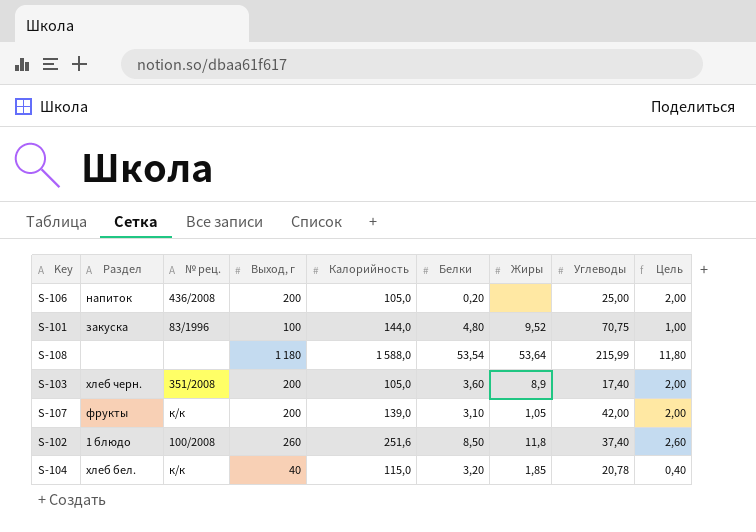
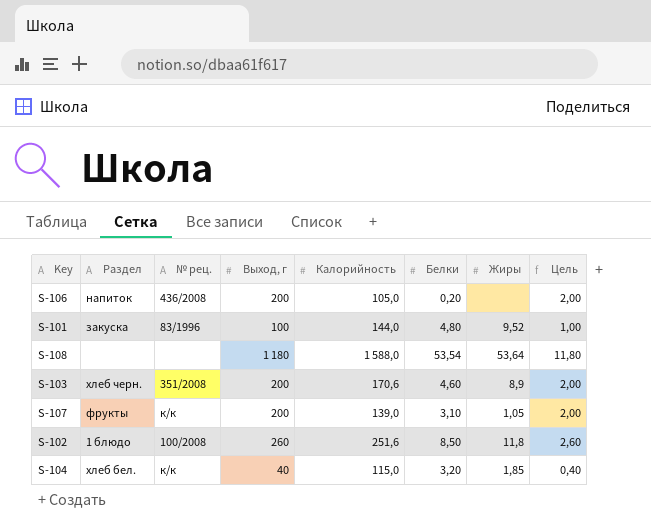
column Углеводы | position: 8 -> none
S-103 | Калорийность: 105,0 -> 170,6
S-103 | Белки: 3,60 -> 4,60

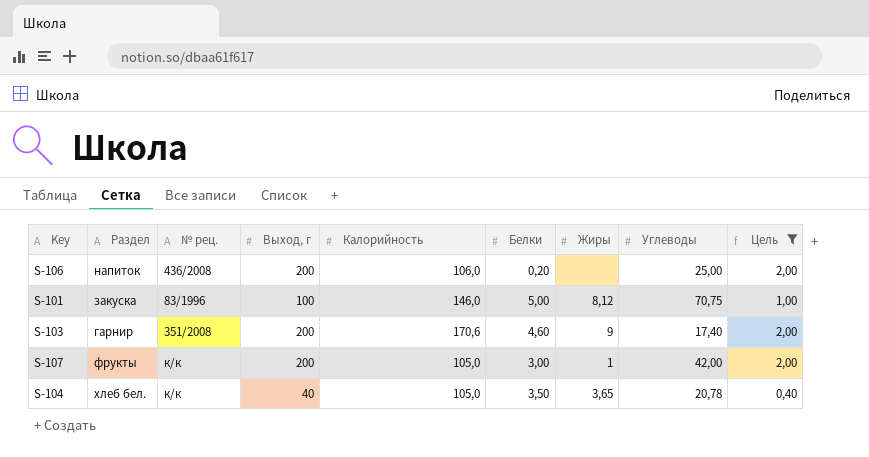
filter: none -> Цель <= 2,00
column Углеводы | position: none -> 8
S-106 | Калорийность: 105,0 -> 106,0
S-101 | Калорийность: 144,0 -> 146,0
S-101 | Белки: 4,80 -> 5,00
S-101 | Жиры: 9,52 -> 8,12
S-103 | Раздел: хлеб черн. -> гарнир
S-103 | Жиры: 8,9 -> 9
S-107 | Калорийность: 139,0 -> 105,0
S-107 | Белки: 3,10 -> 3,00
S-107 | Жиры: 1,05 -> 1
S-104 | Калорийность: 115,0 -> 105,0
S-104 | Белки: 3,20 -> 3,50
S-104 | Жиры: 1,85 -> 3,65

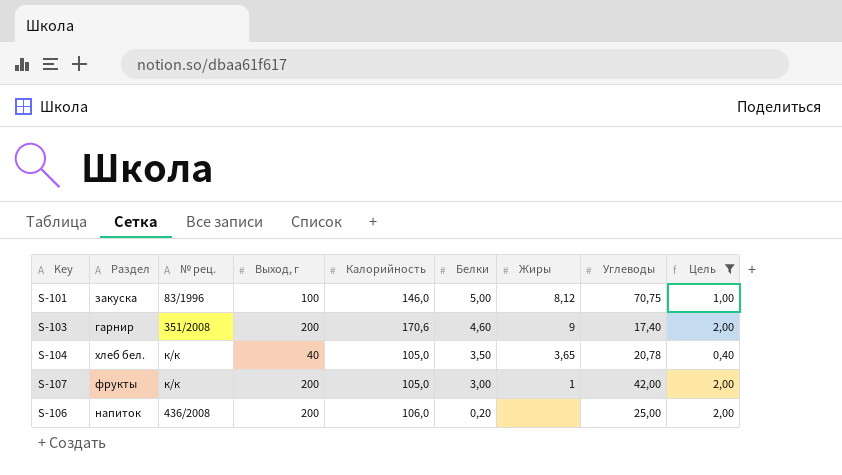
row order: none -> Белки descending

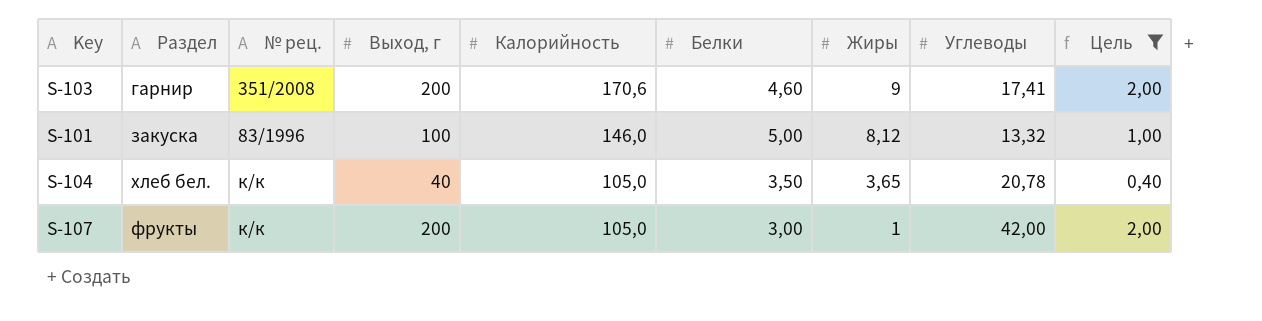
row order: Белки descending -> Калорийность descending
row S-106: напиток | 436/2008 | 200 | 106,0 | 0,20 | none | 25,00 | 2,00 -> none
S-103 | Углеводы: 17,40 -> 17,41
S-101 | Углеводы: 70,75 -> 13,32

